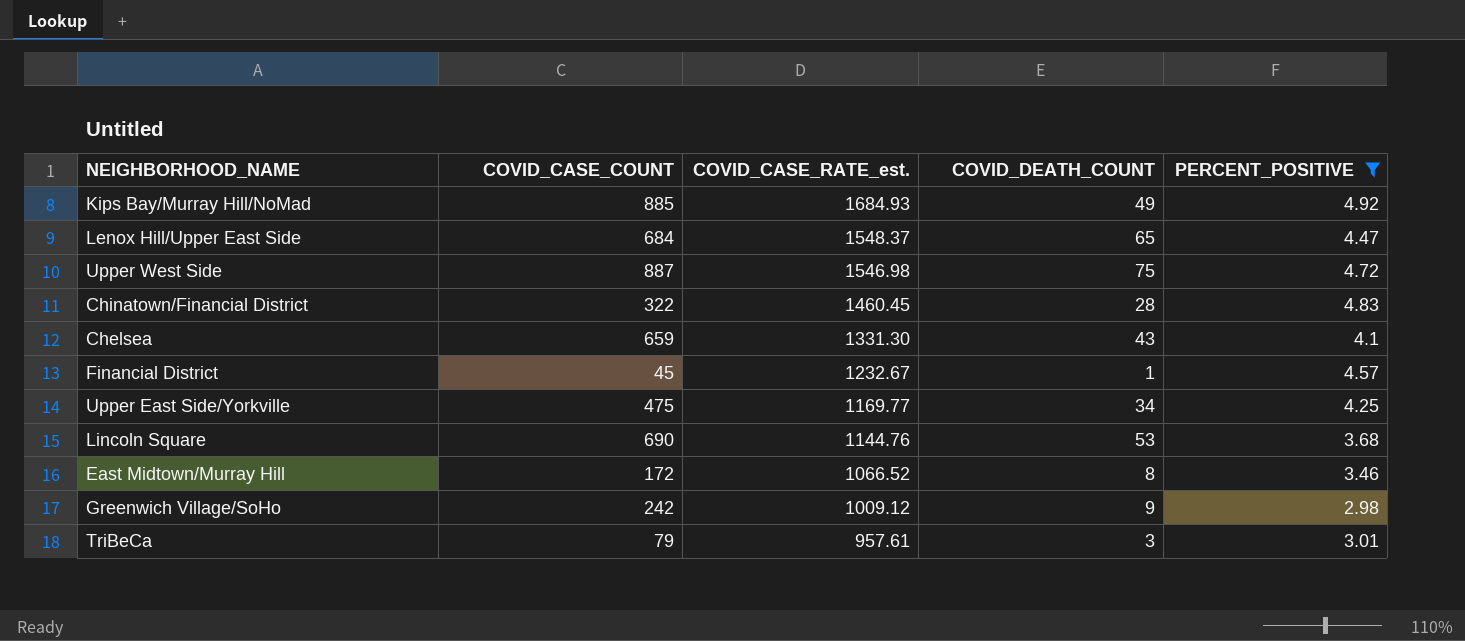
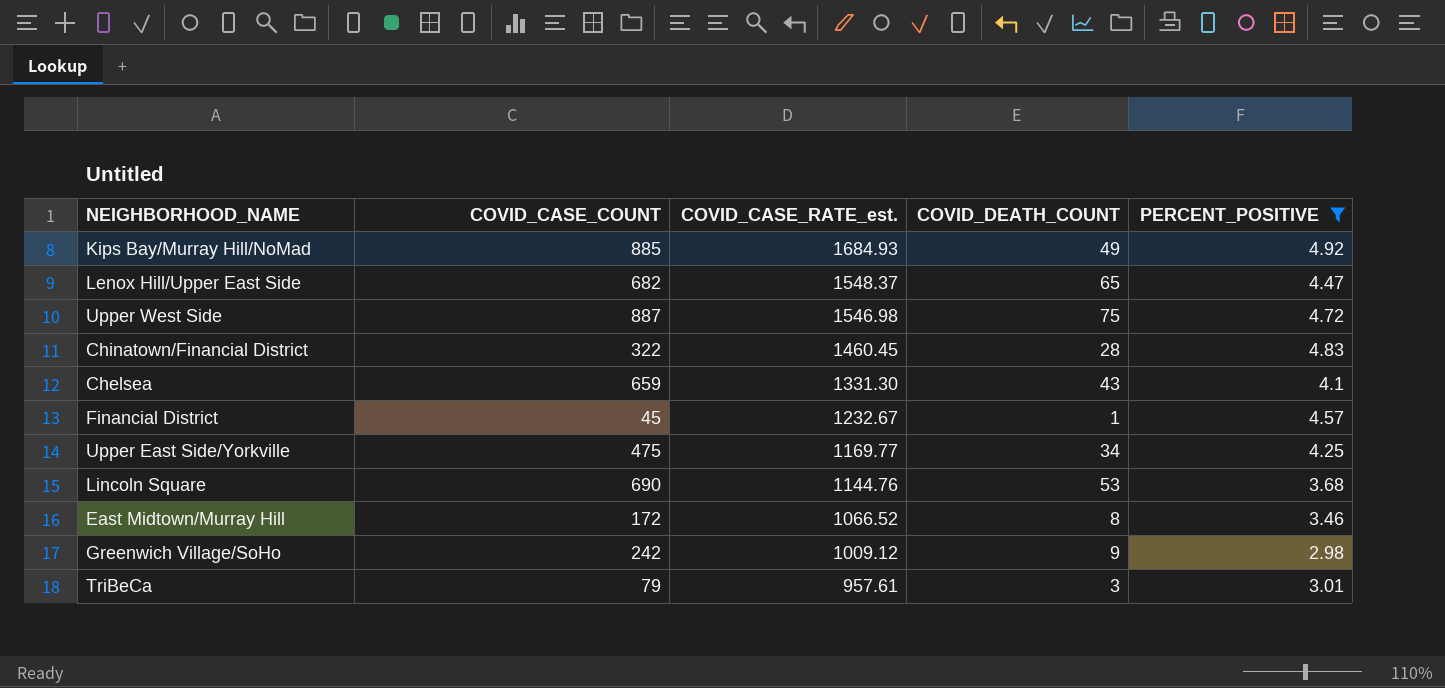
Lenox Hill/Upper East Side | COVID_CASE_COUNT: 684 -> 682

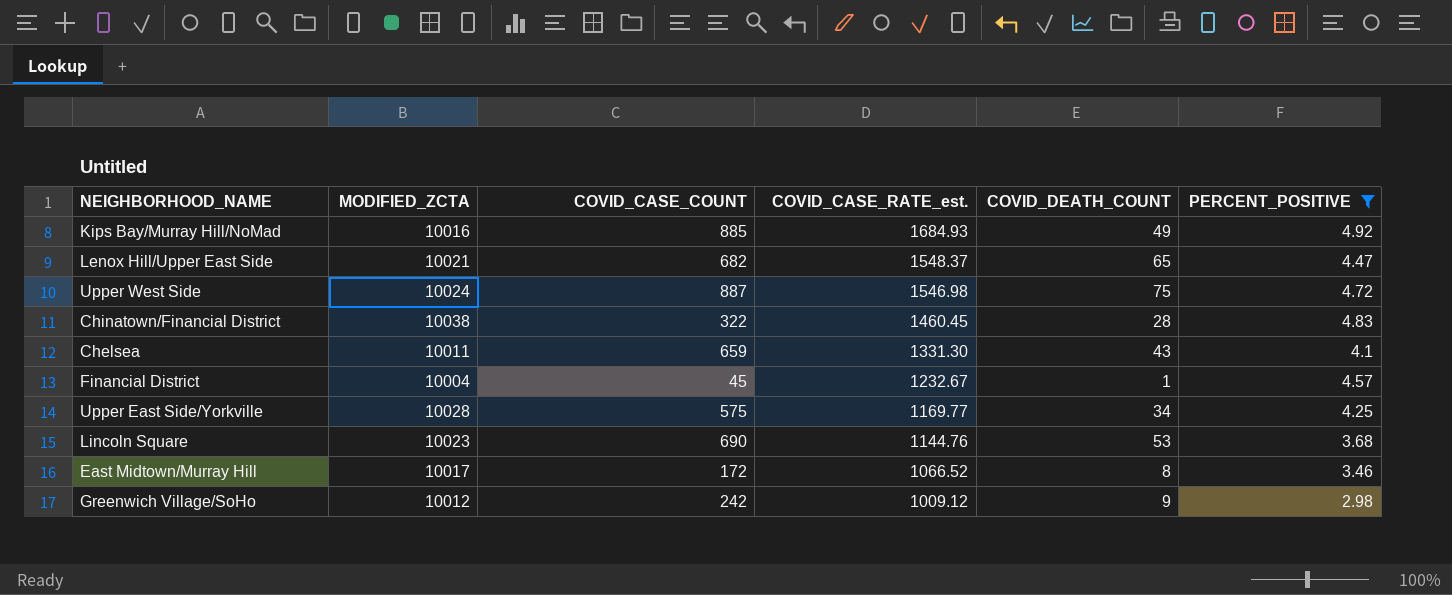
column MODIFIED_ZCTA | position: none -> 2
row TriBeCa: 79 | 957.61 | 3 | 3.01 -> none
Upper East Side/Yorkville | COVID_CASE_COUNT: 475 -> 575

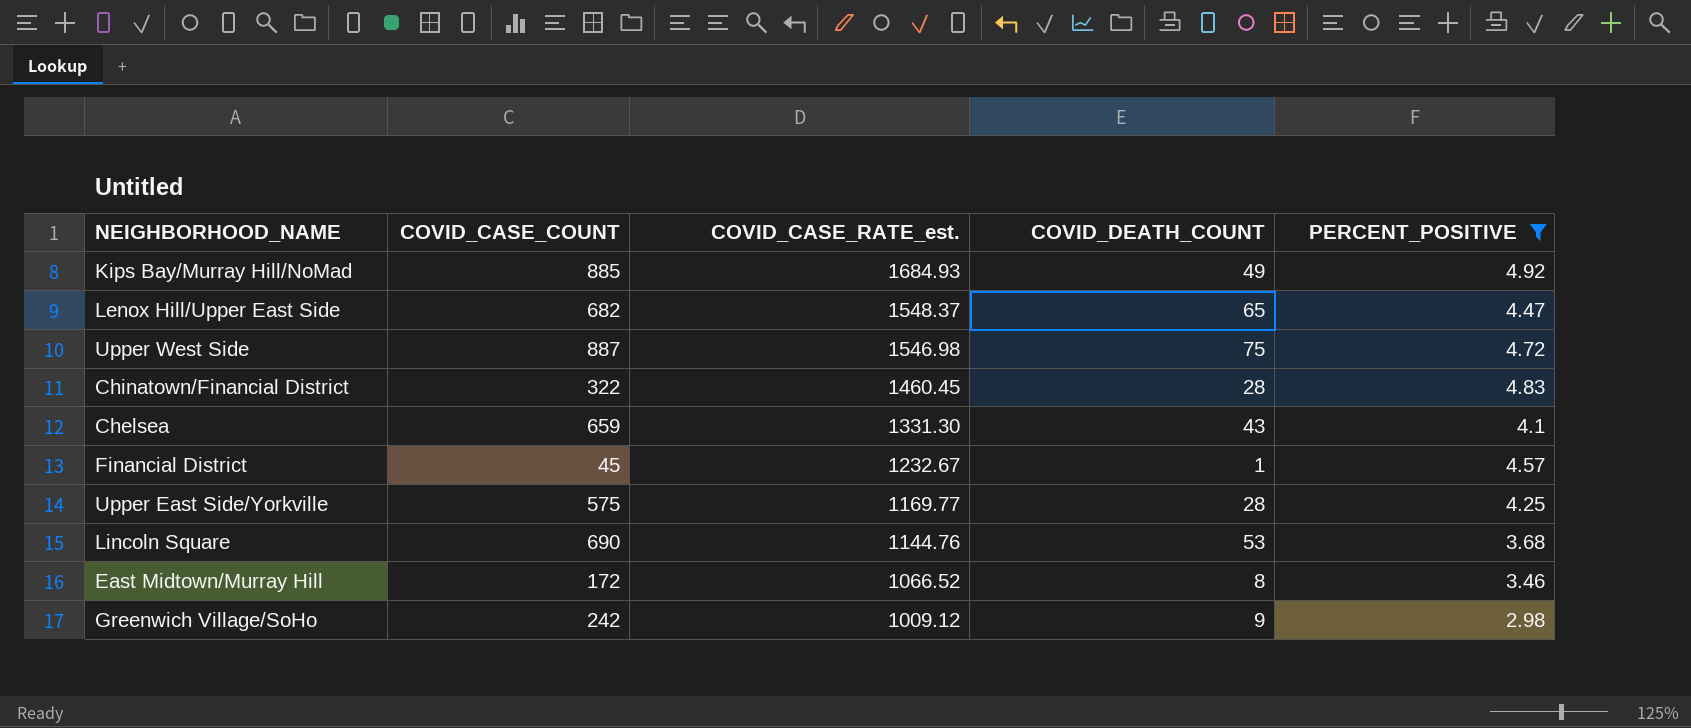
column MODIFIED_ZCTA | position: 2 -> none
Upper East Side/Yorkville | COVID_DEATH_COUNT: 34 -> 28

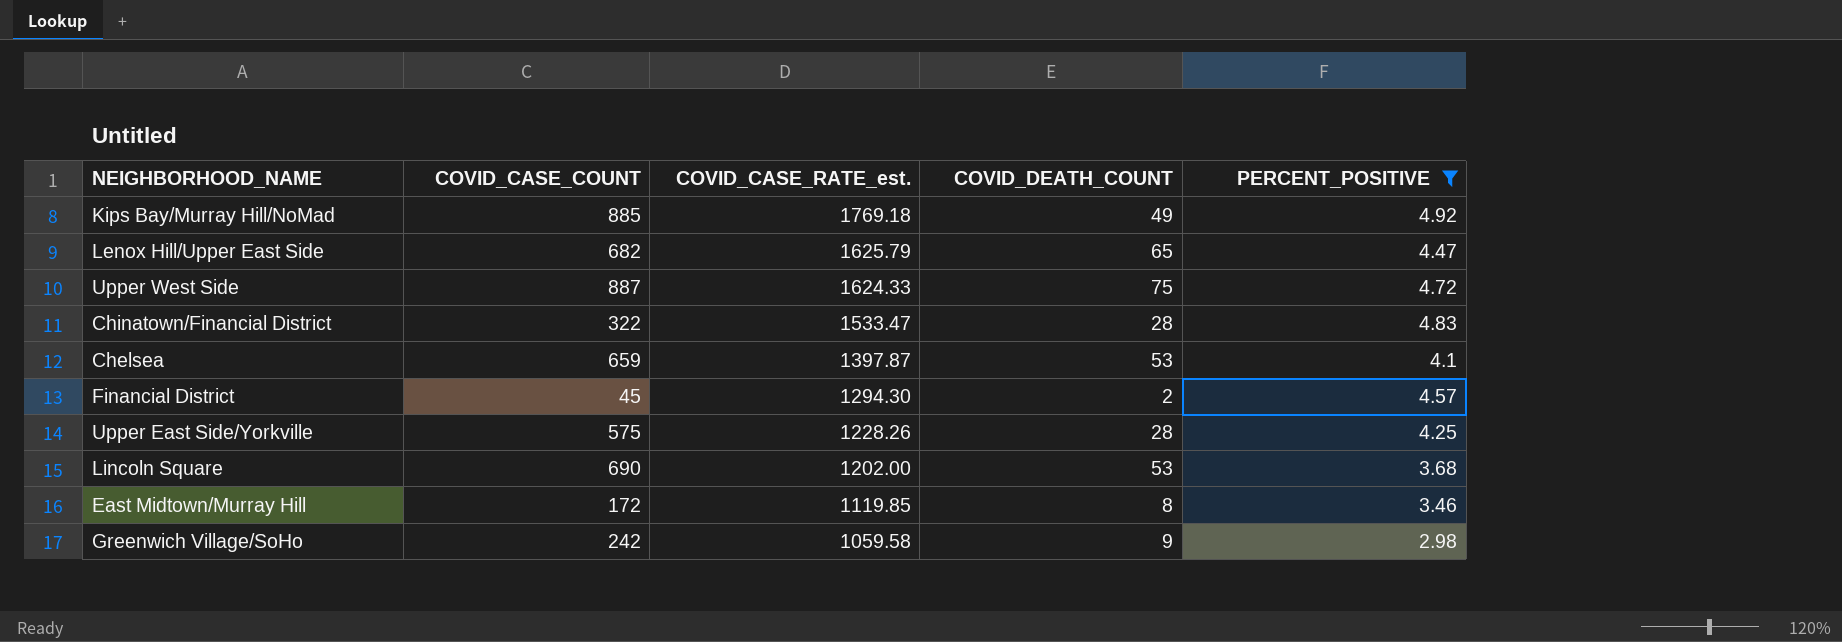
Kips Bay/Murray Hill/NoMad | COVID_CASE_RATE_est.: 1684.93 -> 1769.18
Lenox Hill/Upper East Side | COVID_CASE_RATE_est.: 1548.37 -> 1625.79
Upper West Side | COVID_CASE_RATE_est.: 1546.98 -> 1624.33
Chinatown/Financial District | COVID_CASE_RATE_est.: 1460.45 -> 1533.47
Chelsea | COVID_CASE_RATE_est.: 1331.30 -> 1397.87
Chelsea | COVID_DEATH_COUNT: 43 -> 53
Financial District | COVID_CASE_RATE_est.: 1232.67 -> 1294.30
Financial District | COVID_DEATH_COUNT: 1 -> 2
Upper East Side/Yorkville | COVID_CASE_RATE_est.: 1169.77 -> 1228.26
Lincoln Square | COVID_CASE_RATE_est.: 1144.76 -> 1202.00
East Midtown/Murray Hill | COVID_CASE_RATE_est.: 1066.52 -> 1119.85
Greenwich Village/SoHo | COVID_CASE_RATE_est.: 1009.12 -> 1059.58

